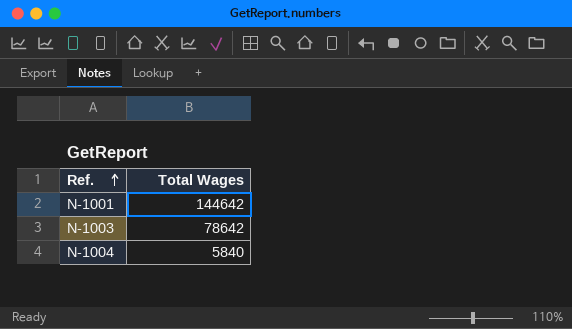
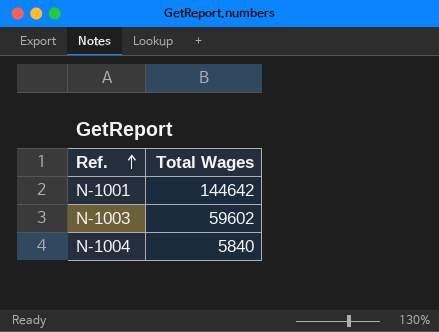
N-1003 | Total Wages: 78642 -> 59602

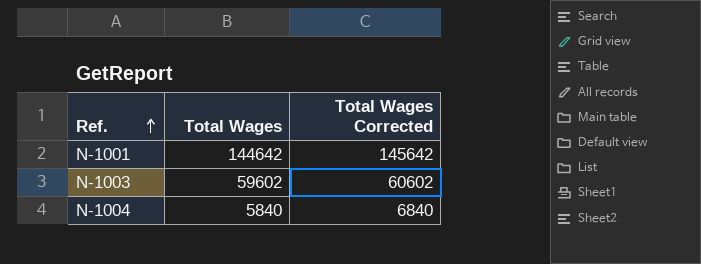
column Total Wages Corrected | formula: none -> [Total Wages] + 1000

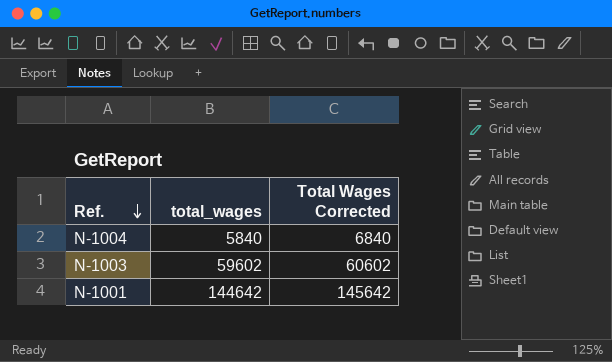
row order: Ref. ascending -> Ref. descending
column name: Total Wages -> total_wages

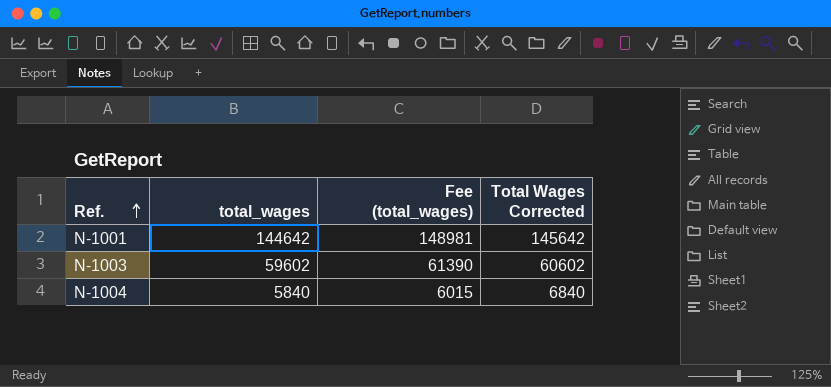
row order: Ref. descending -> Ref. ascending
column Fee (total_wages) | formula: none -> [total_wages] * 1.03

